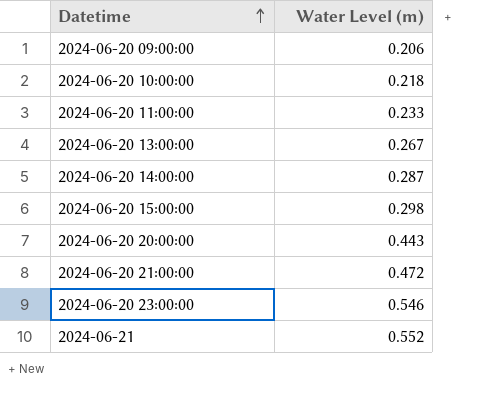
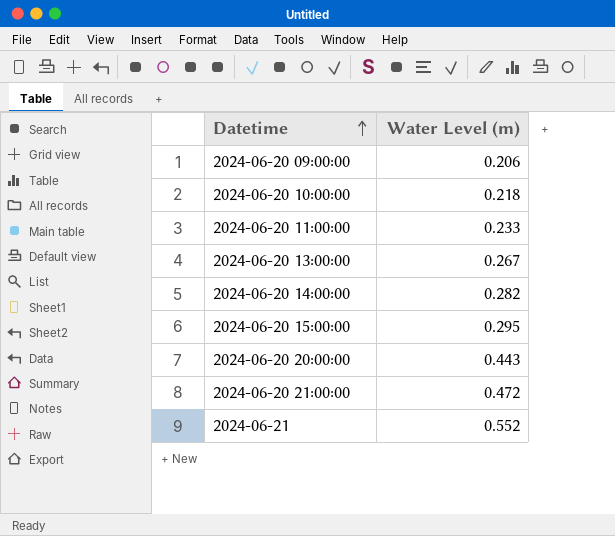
row 2024-06-20 23:00:00: 0.546 -> none
2024-06-20 14:00:00 | Water Level (m): 0.287 -> 0.282
2024-06-20 15:00:00 | Water Level (m): 0.298 -> 0.295

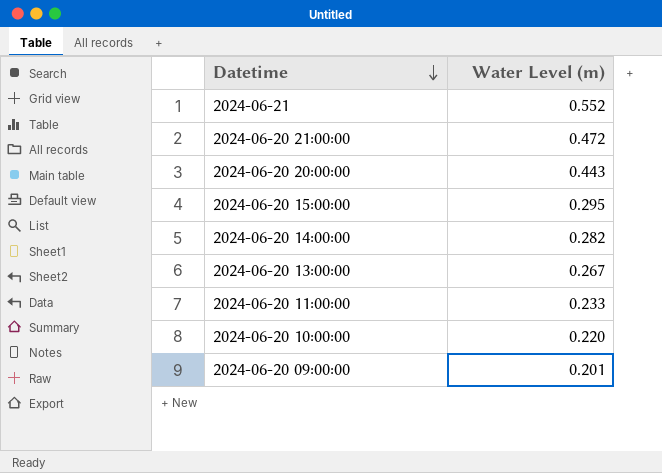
row order: Datetime ascending -> Datetime descending
2024-06-20 10:00:00 | Water Level (m): 0.218 -> 0.220
2024-06-20 09:00:00 | Water Level (m): 0.206 -> 0.201

